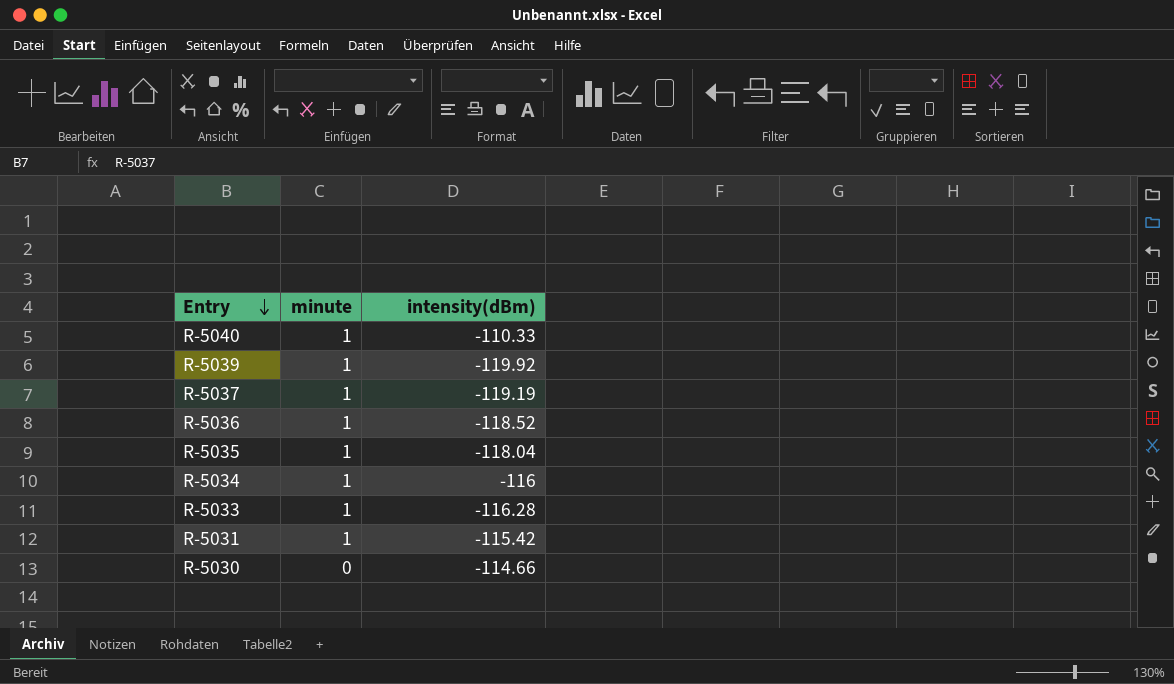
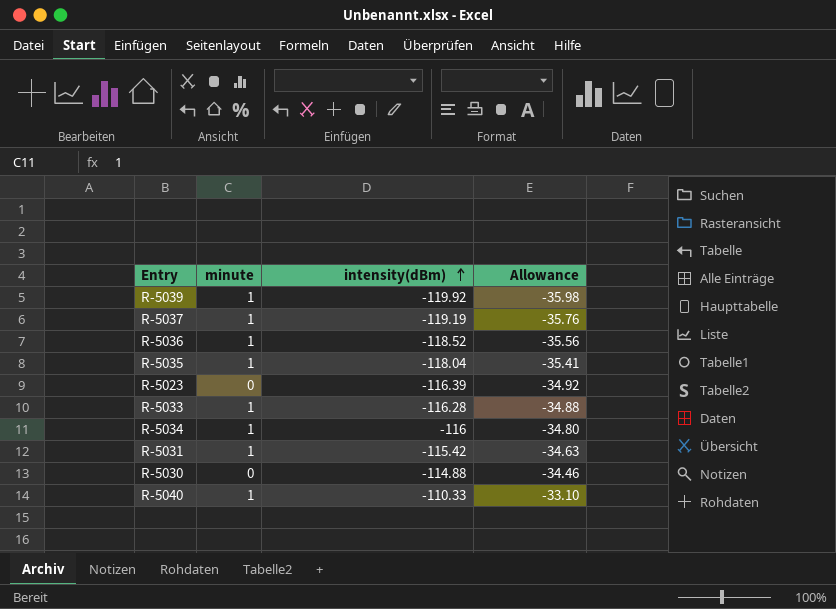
row order: Entry descending -> intensity(dBm) ascending
column Allowance | formula: none -> [intensity(dBm)] * 0.3
row R-5023: none -> 0 | -116.39 | -34.92
R-5030 | intensity(dBm): -114.66 -> -114.88

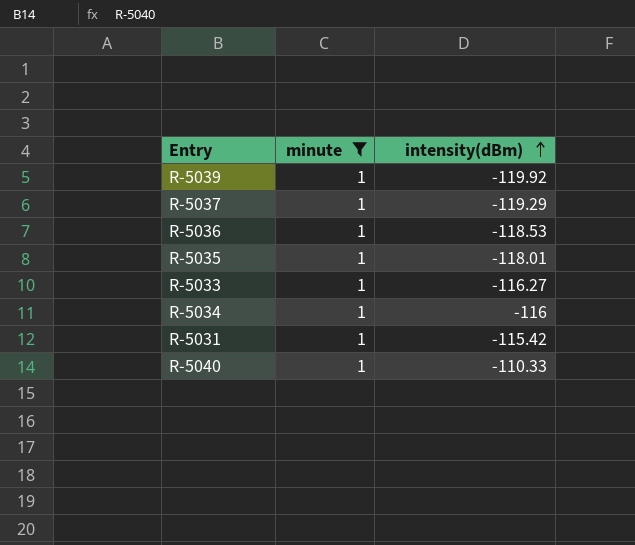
filter: none -> minute = 1
column Allowance | formula: [intensity(dBm)] * 0.3 -> none
R-5037 | intensity(dBm): -119.19 -> -119.29
R-5036 | intensity(dBm): -118.52 -> -118.53
R-5035 | intensity(dBm): -118.04 -> -118.01
R-5033 | intensity(dBm): -116.28 -> -116.27

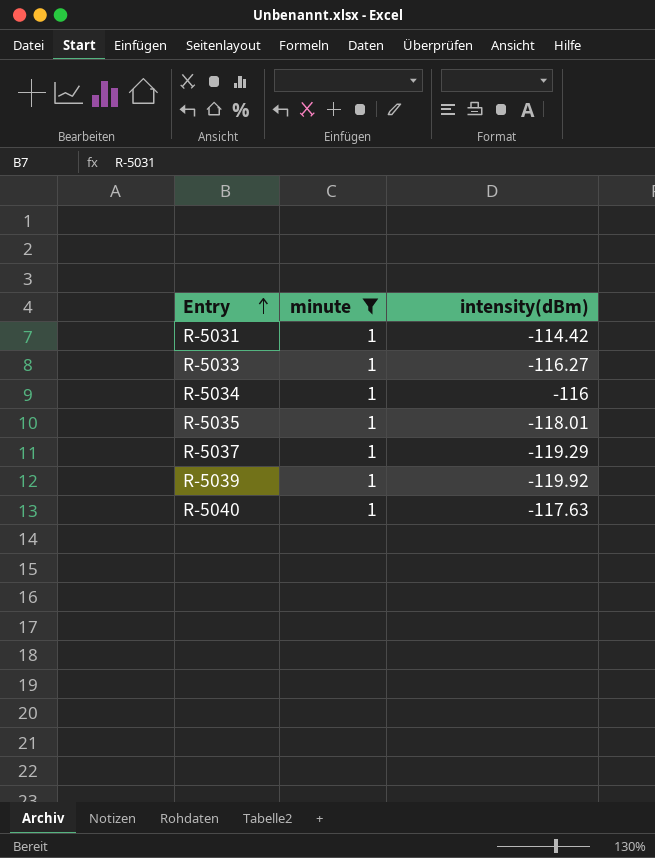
row order: intensity(dBm) ascending -> Entry ascending
row R-5036: 1 | -118.53 -> none
R-5031 | intensity(dBm): -115.42 -> -114.42
R-5040 | intensity(dBm): -110.33 -> -117.63

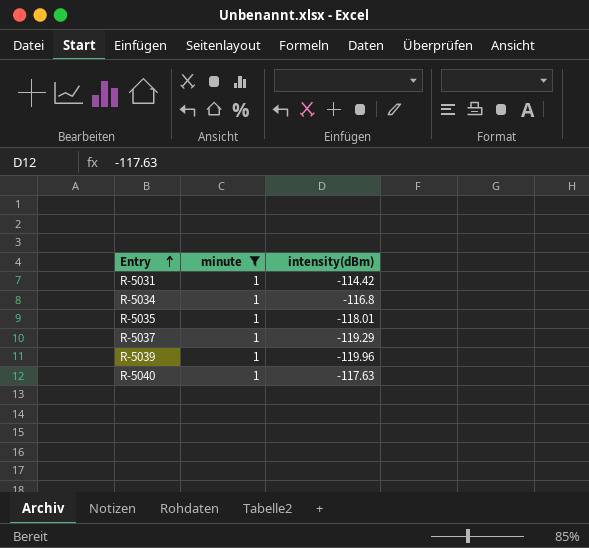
row R-5033: 1 | -116.27 -> none
R-5034 | intensity(dBm): -116 -> -116.8
R-5039 | intensity(dBm): -119.92 -> -119.96

